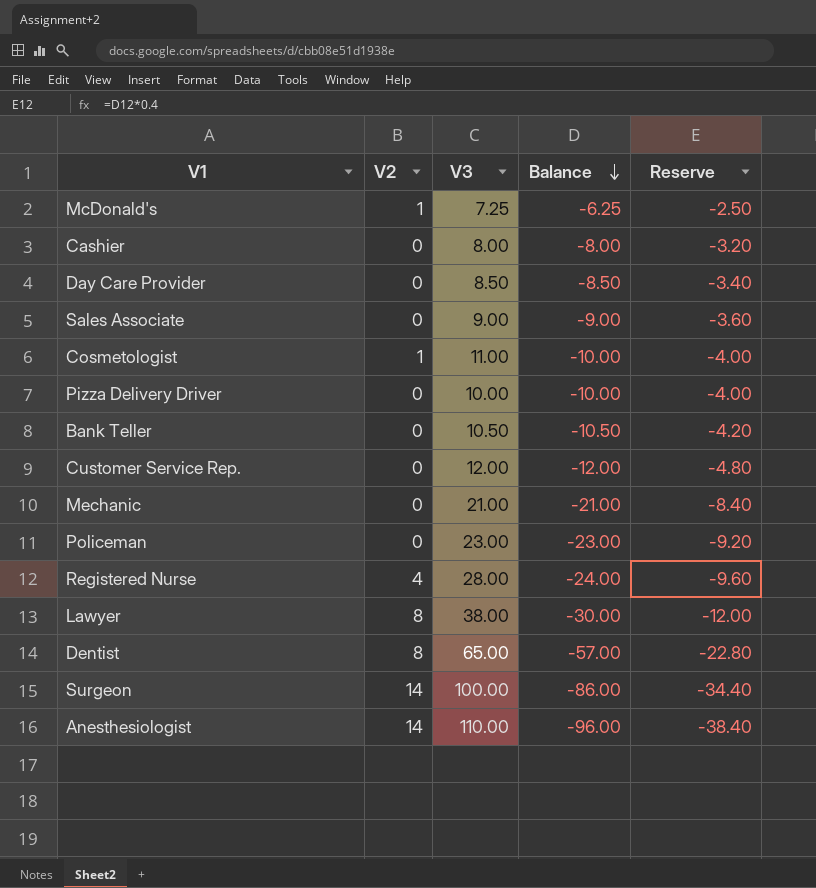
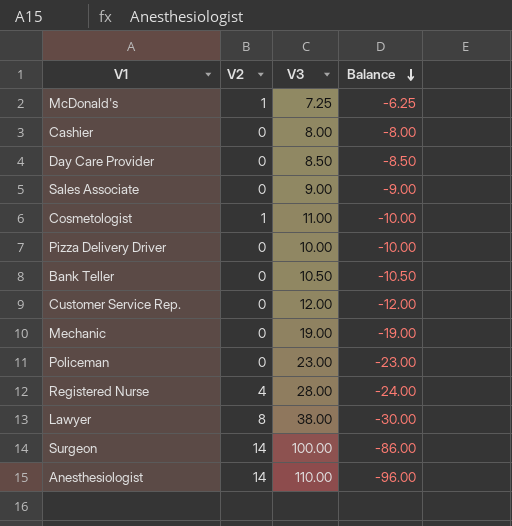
column Reserve | formula: [Balance] * 0.4 -> none
row Dentist: 8 | 65.00 | -57.00 | -22.80 -> none
Mechanic | V3: 21.00 -> 19.00
Mechanic | Balance: -21.00 -> -19.00

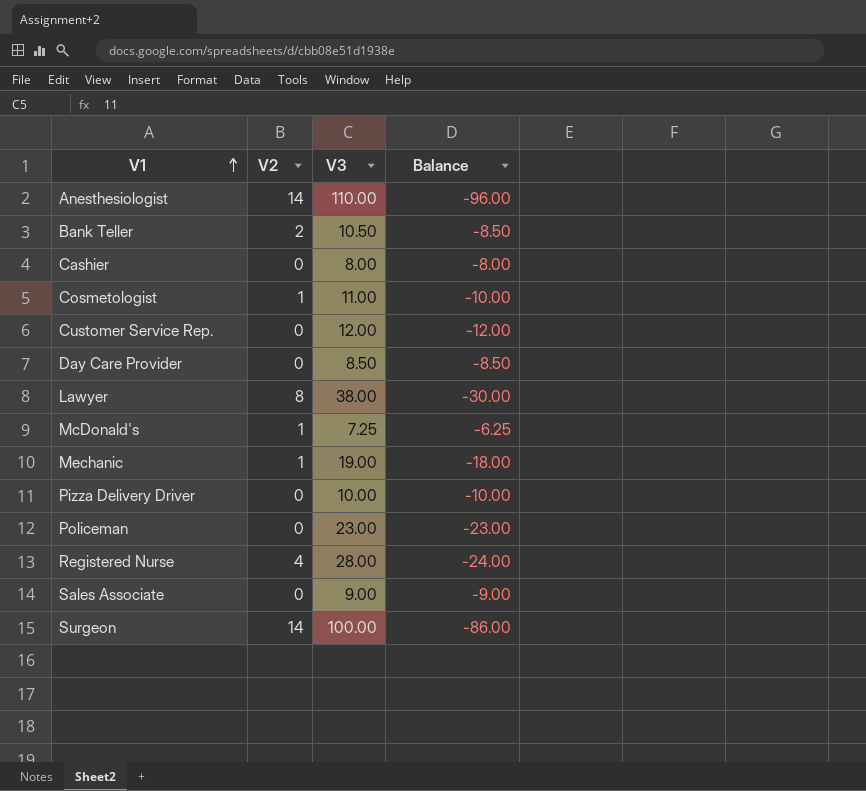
row order: Balance descending -> V1 ascending
Bank Teller | V2: 0 -> 2
Bank Teller | Balance: -10.50 -> -8.50
Mechanic | V2: 0 -> 1
Mechanic | Balance: -19.00 -> -18.00

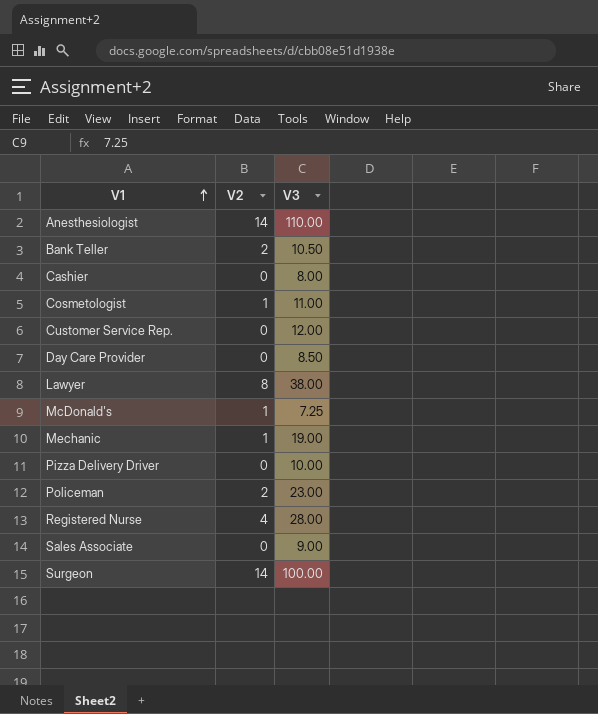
column Balance | formula: [V2] - [V3] -> none
Policeman | V2: 0 -> 2

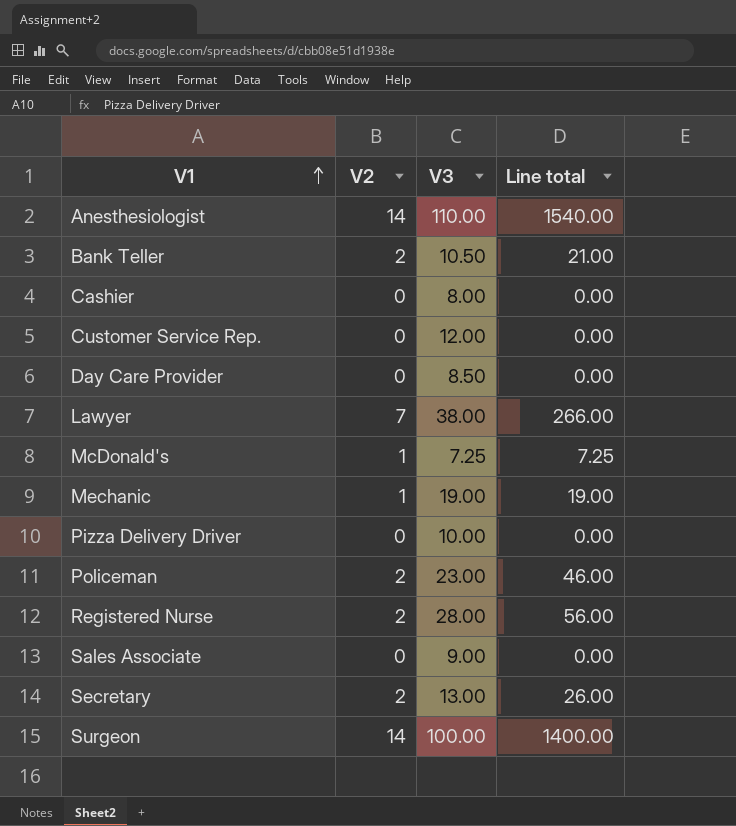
column Line total | formula: none -> [V2] * [V3]
row Cosmetologist: 1 | 11.00 -> none
Lawyer | V2: 8 -> 7
Registered Nurse | V2: 4 -> 2
row Secretary: none -> 2 | 13.00 | 26.00

